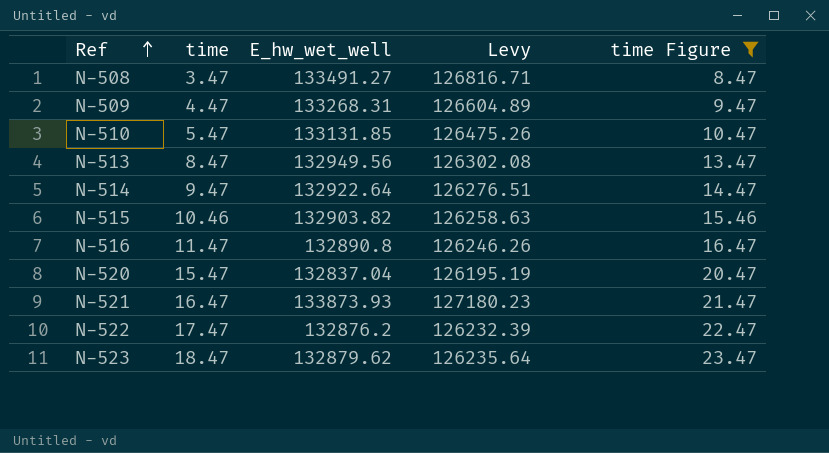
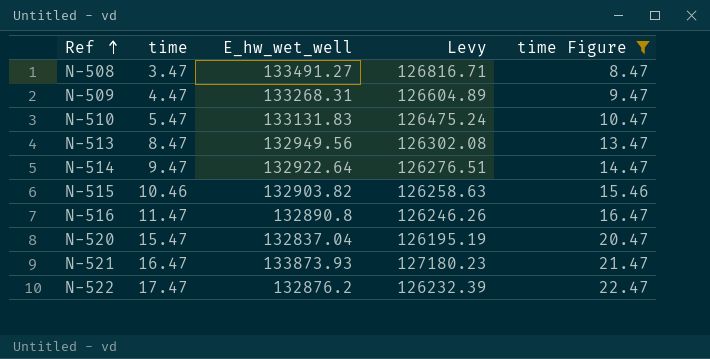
row N-523: 18.47 | 132879.62 | 126235.64 | 23.47 -> none
N-510 | E_hw_wet_well: 133131.85 -> 133131.83
N-510 | Levy: 126475.26 -> 126475.24

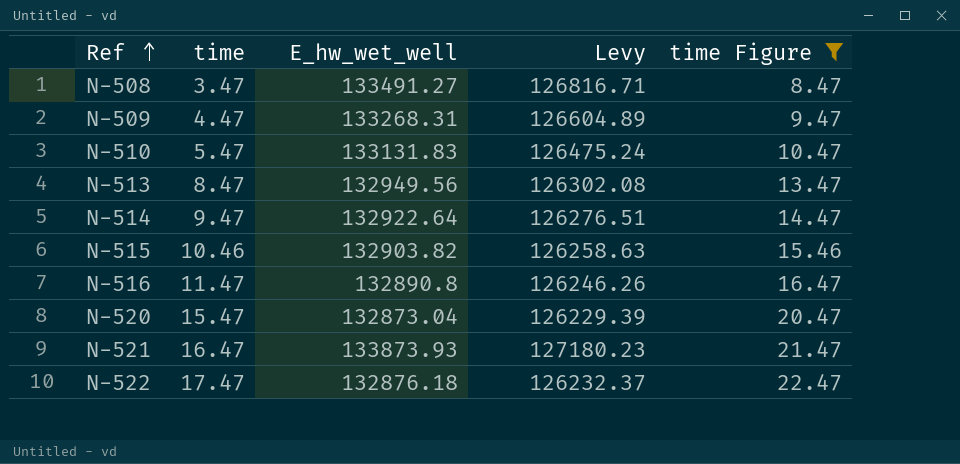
N-520 | E_hw_wet_well: 132837.04 -> 132873.04
N-520 | Levy: 126195.19 -> 126229.39
N-522 | E_hw_wet_well: 132876.2 -> 132876.18
N-522 | Levy: 126232.39 -> 126232.37

